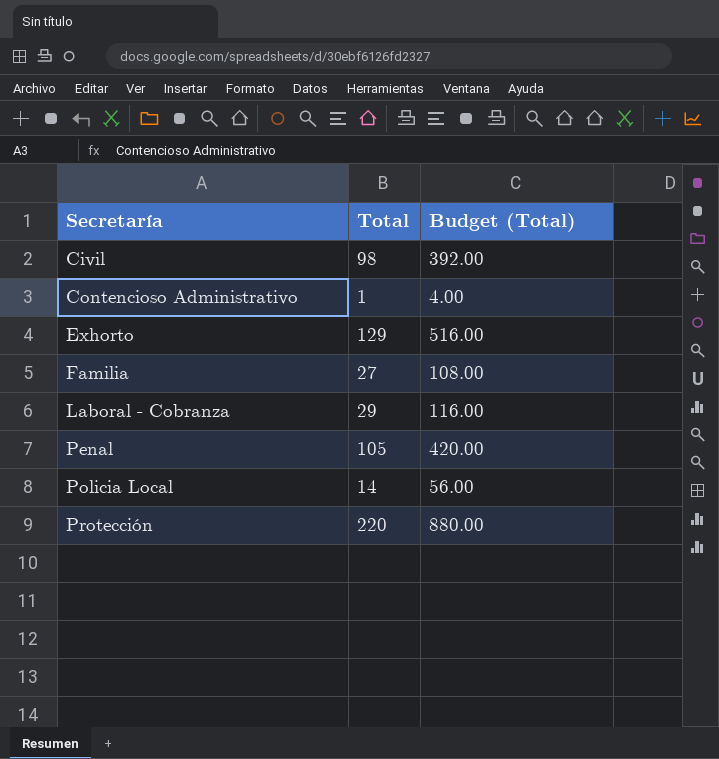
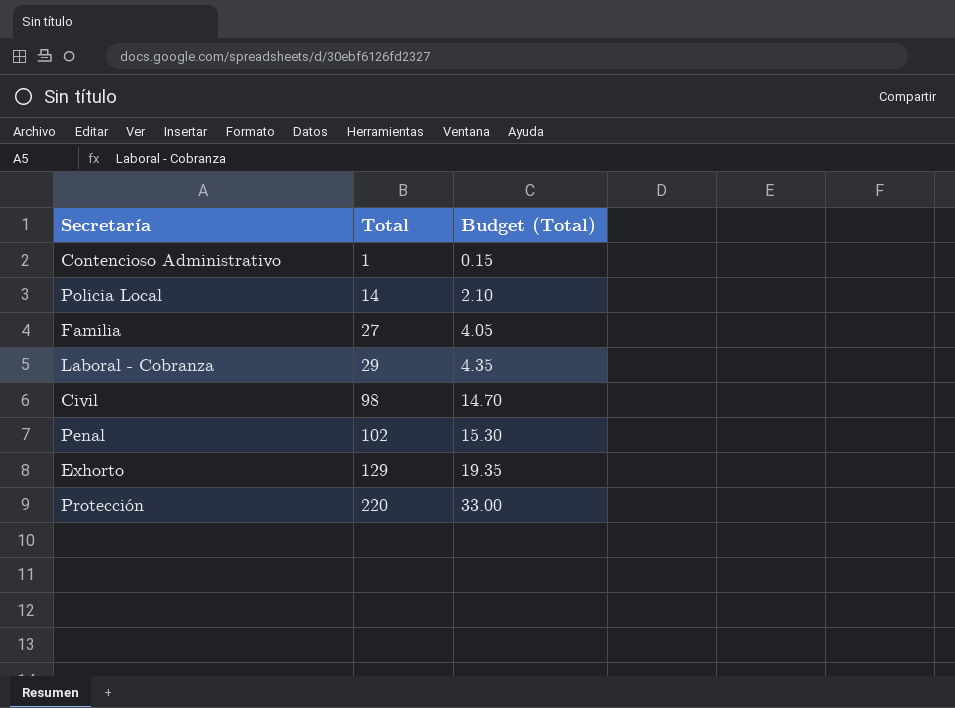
row order: Secretaría ascending -> Total ascending
column Budget (Total) | formula: [Total] * 4 -> [Total] * 0.15
Penal | Total: 105 -> 102

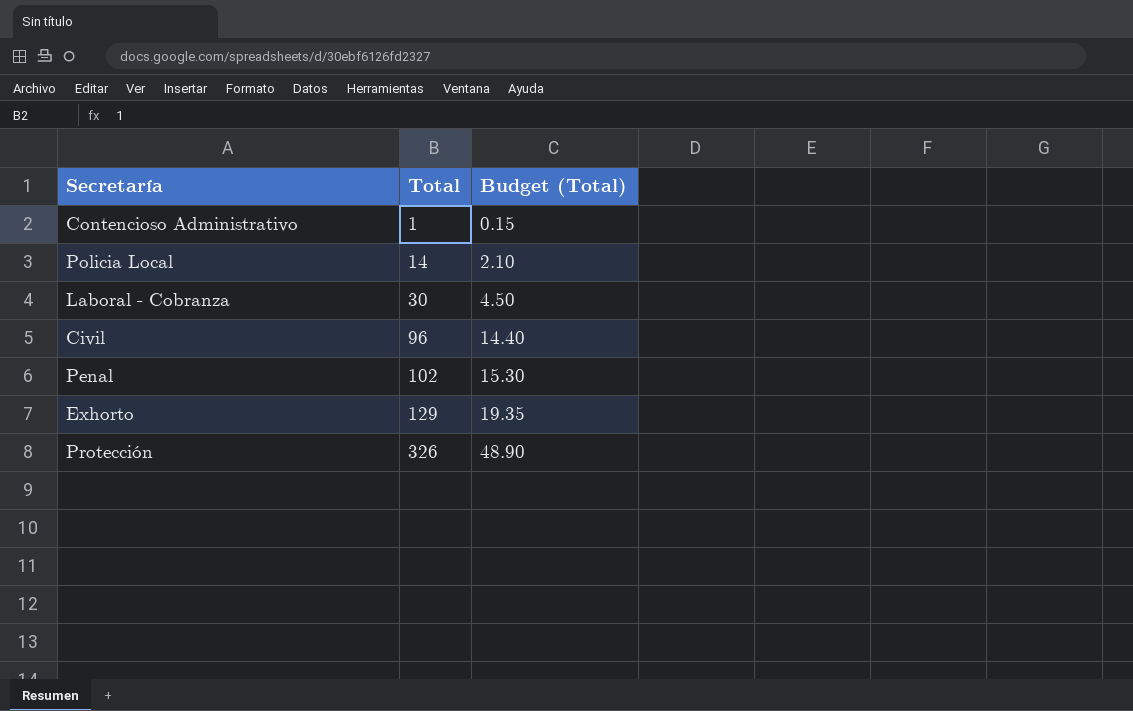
row Familia: 27 | 4.05 -> none
Laboral - Cobranza | Total: 29 -> 30
Laboral - Cobranza | Budget (Total): 4.35 -> 4.50
Civil | Total: 98 -> 96
Civil | Budget (Total): 14.70 -> 14.40
Protección | Total: 220 -> 326
Protección | Budget (Total): 33.00 -> 48.90

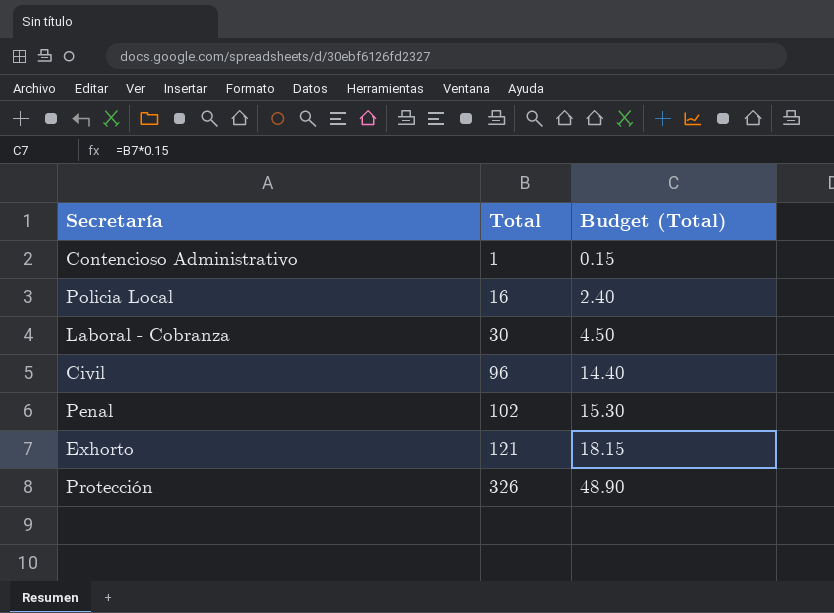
Policia Local | Total: 14 -> 16
Policia Local | Budget (Total): 2.10 -> 2.40
Exhorto | Total: 129 -> 121
Exhorto | Budget (Total): 19.35 -> 18.15

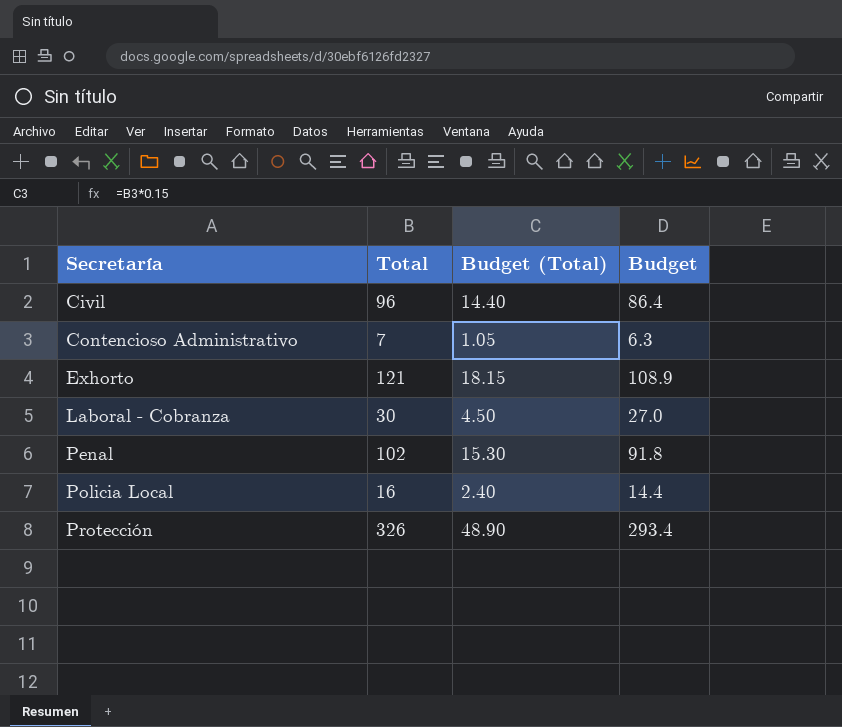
row order: Total ascending -> Secretaría ascending
column Budget | formula: none -> [Total] * 0.9
Contencioso Administrativo | Total: 1 -> 7
Contencioso Administrativo | Budget (Total): 0.15 -> 1.05

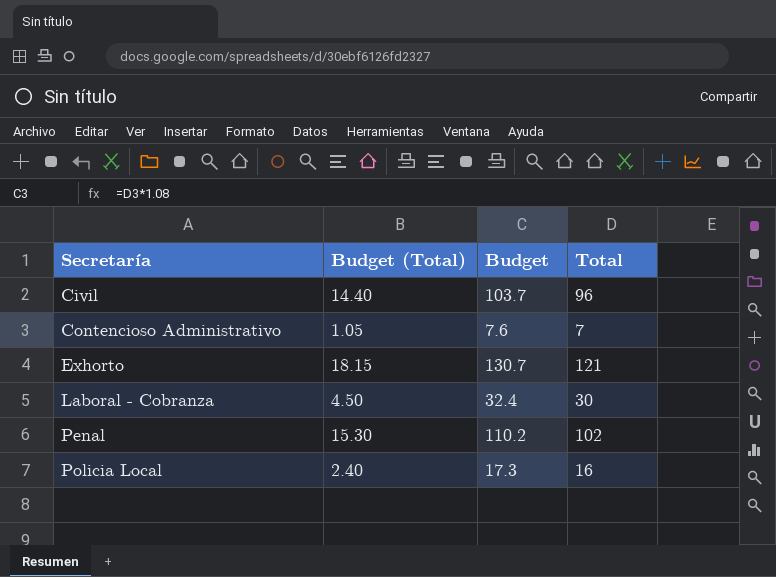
column Budget | formula: [Total] * 0.9 -> [Total] * 1.08
column Total | position: 2 -> 4
row Protección: 326 | 48.90 | 293.4 -> none

